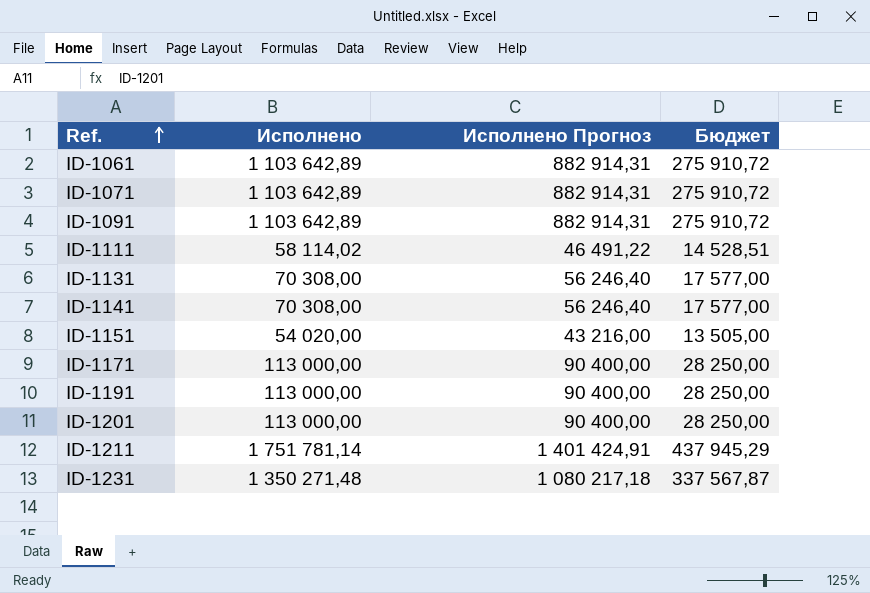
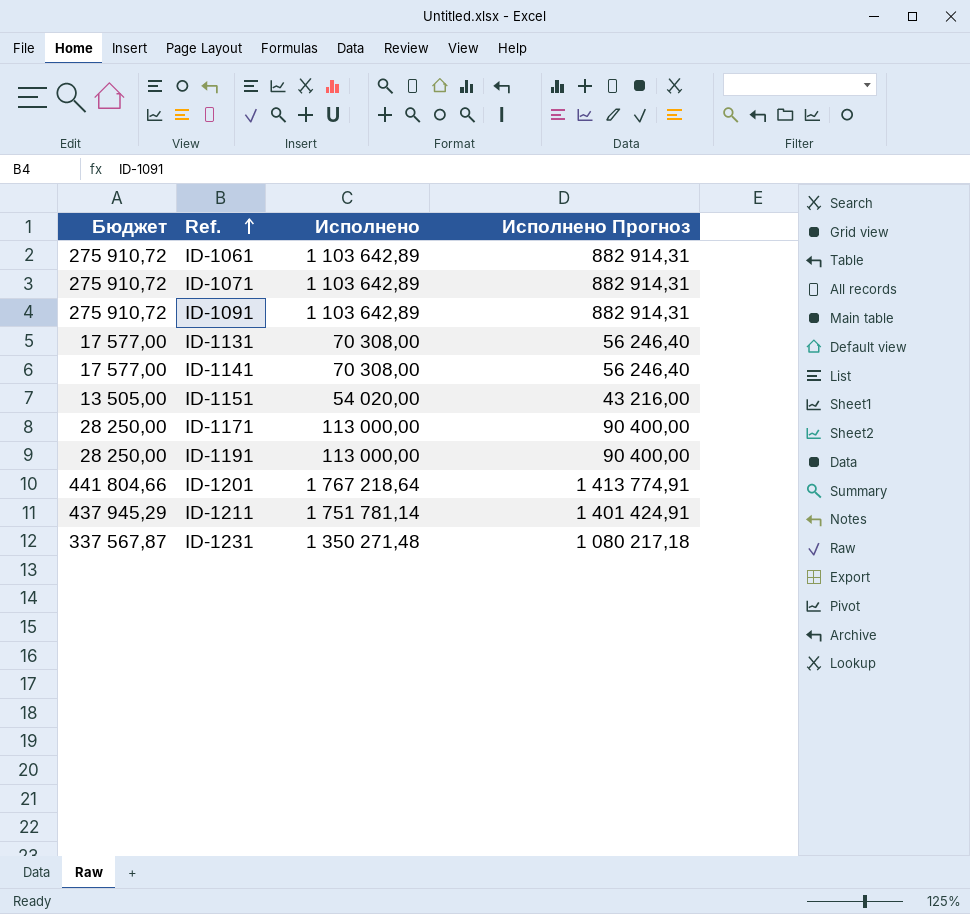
column Бюджет | position: 4 -> 1
row ID-1111: 58 114,02 | 46 491,22 | 14 528,51 -> none
ID-1201 | Бюджет: 28 250,00 -> 441 804,66
ID-1201 | Исполнено: 113 000,00 -> 1 767 218,64
ID-1201 | Исполнено Прогноз: 90 400,00 -> 1 413 774,91

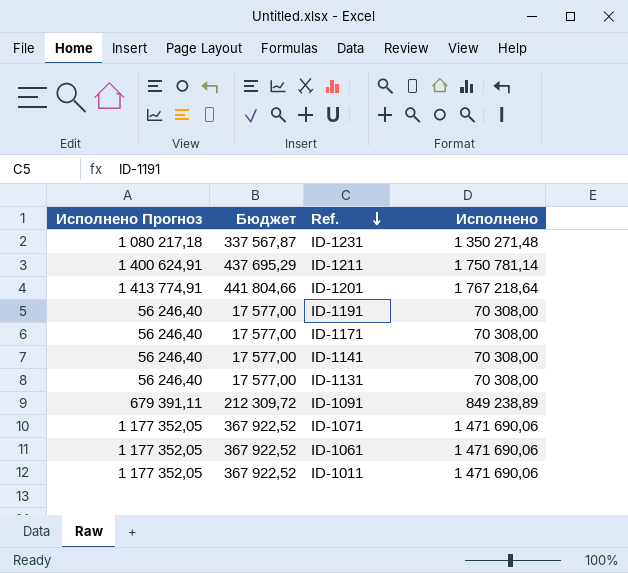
row order: Ref. ascending -> Ref. descending
column Исполнено Прогноз | position: 4 -> 1
row ID-1151: 13 505,00 | 54 020,00 | 43 216,00 -> none
ID-1211 | Исполнено Прогноз: 1 401 424,91 -> 1 400 624,91
ID-1211 | Бюджет: 437 945,29 -> 437 695,29
ID-1211 | Исполнено: 1 751 781,14 -> 1 750 781,14
ID-1191 | Исполнено Прогноз: 90 400,00 -> 56 246,40
ID-1191 | Бюджет: 28 250,00 -> 17 577,00
ID-1191 | Исполнено: 113 000,00 -> 70 308,00
ID-1171 | Исполнено Прогноз: 90 400,00 -> 56 246,40
ID-1171 | Бюджет: 28 250,00 -> 17 577,00
ID-1171 | Исполнено: 113 000,00 -> 70 308,00
ID-1091 | Исполнено Прогноз: 882 914,31 -> 679 391,11
ID-1091 | Бюджет: 275 910,72 -> 212 309,72
ID-1091 | Исполнено: 1 103 642,89 -> 849 238,89
ID-1071 | Исполнено Прогноз: 882 914,31 -> 1 177 352,05
ID-1071 | Бюджет: 275 910,72 -> 367 922,52
ID-1071 | Исполнено: 1 103 642,89 -> 1 471 690,06
ID-1061 | Исполнено Прогноз: 882 914,31 -> 1 177 352,05
ID-1061 | Бюджет: 275 910,72 -> 367 922,52
ID-1061 | Исполнено: 1 103 642,89 -> 1 471 690,06
row ID-1011: none -> 1 177 352,05 | 367 922,52 | 1 471 690,06

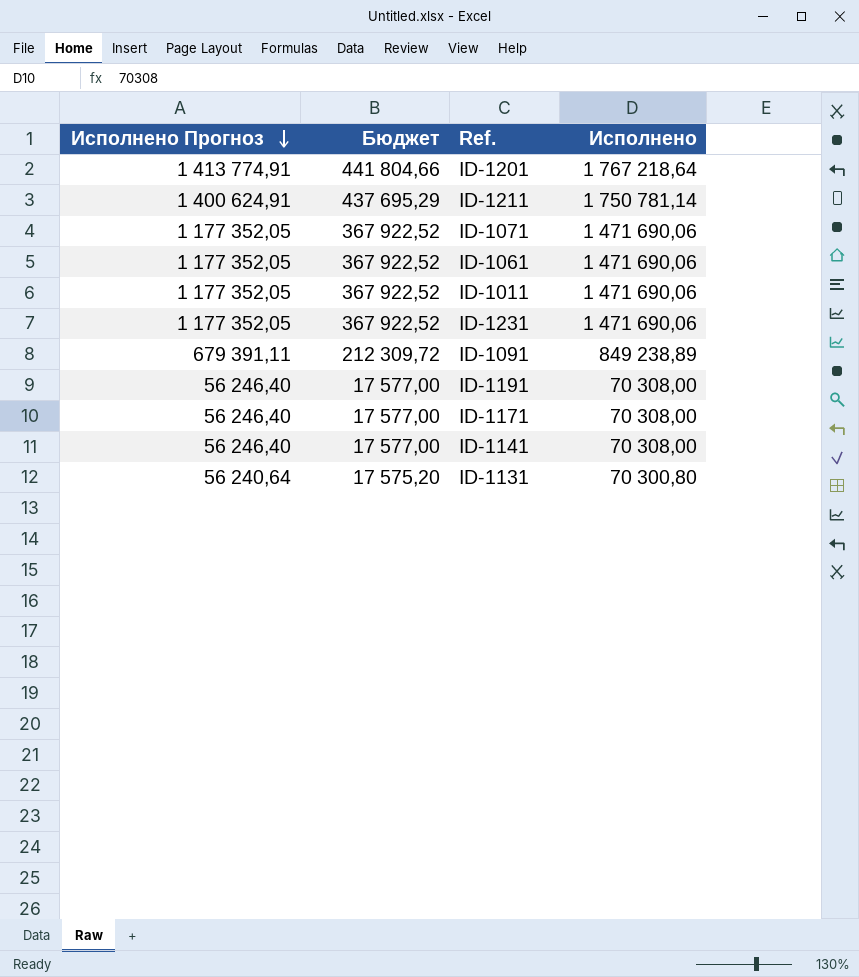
row order: Ref. descending -> Исполнено Прогноз descending
ID-1231 | Исполнено Прогноз: 1 080 217,18 -> 1 177 352,05
ID-1231 | Бюджет: 337 567,87 -> 367 922,52
ID-1231 | Исполнено: 1 350 271,48 -> 1 471 690,06
ID-1131 | Исполнено Прогноз: 56 246,40 -> 56 240,64
ID-1131 | Бюджет: 17 577,00 -> 17 575,20
ID-1131 | Исполнено: 70 308,00 -> 70 300,80

